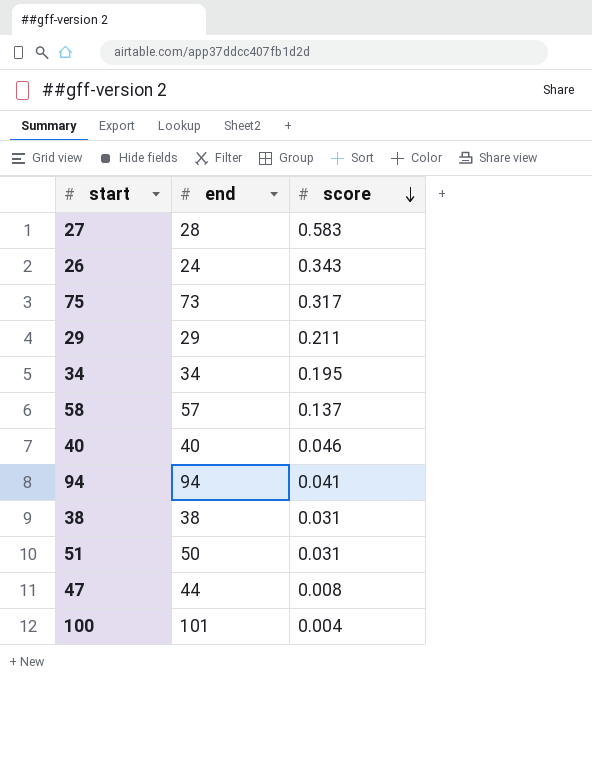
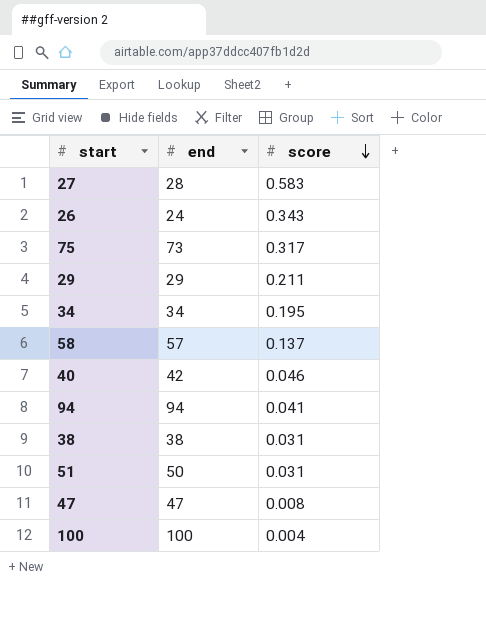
40 | end: 40 -> 42
47 | end: 44 -> 47
100 | end: 101 -> 100

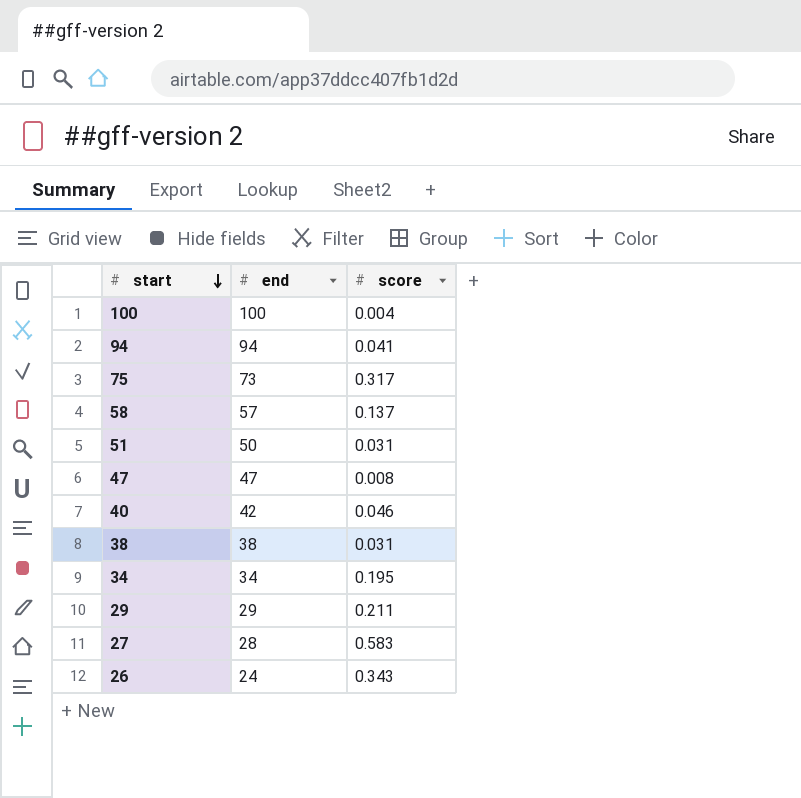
row order: score descending -> start descending

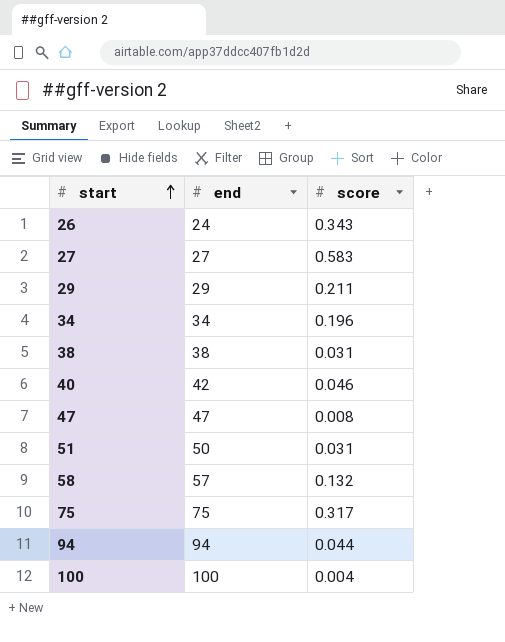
row order: start descending -> start ascending
27 | end: 28 -> 27
34 | score: 0.195 -> 0.196
58 | score: 0.137 -> 0.132
75 | end: 73 -> 75
94 | score: 0.041 -> 0.044

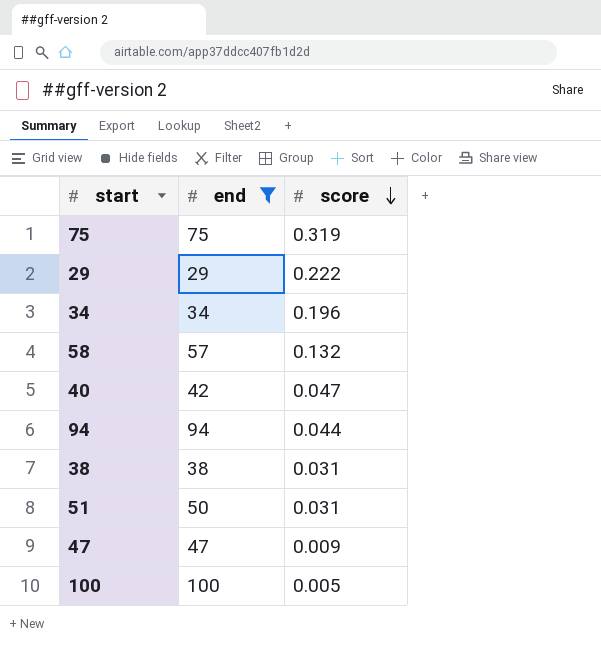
filter: none -> end >= 29
row order: start ascending -> score descending
75 | score: 0.317 -> 0.319
29 | score: 0.211 -> 0.222
40 | score: 0.046 -> 0.047
47 | score: 0.008 -> 0.009
100 | score: 0.004 -> 0.005

